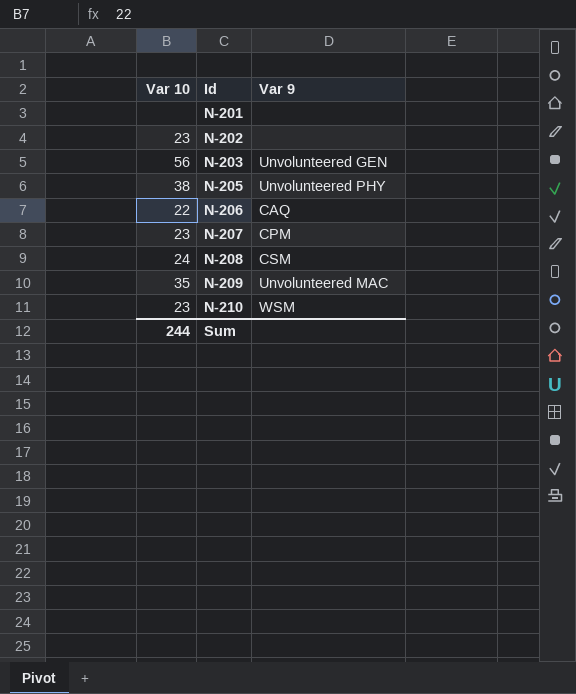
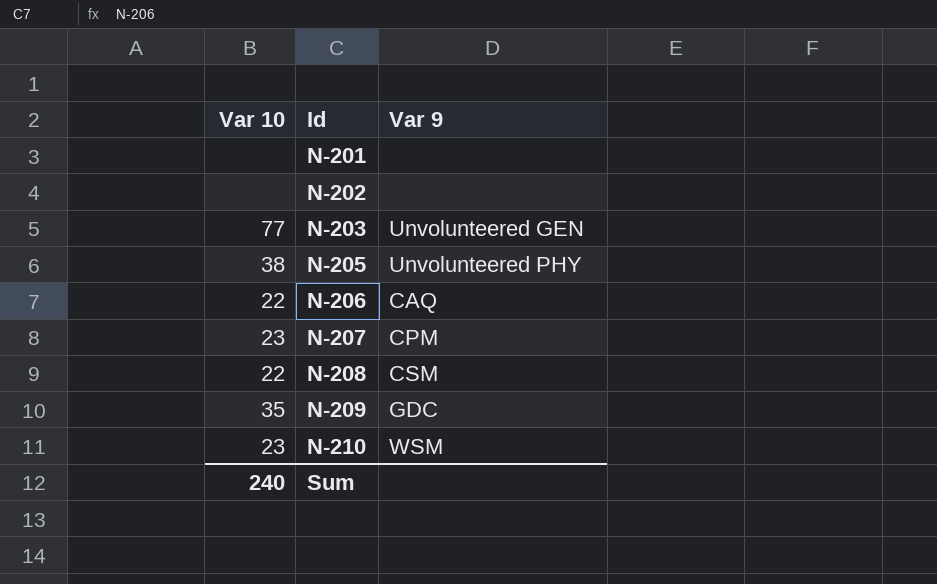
N-202 | Var 10: 23 -> none
N-203 | Var 10: 56 -> 77
N-208 | Var 10: 24 -> 22
N-209 | Var 9: Unvolunteered MAC -> GDC
Sum | Var 10: 244 -> 240

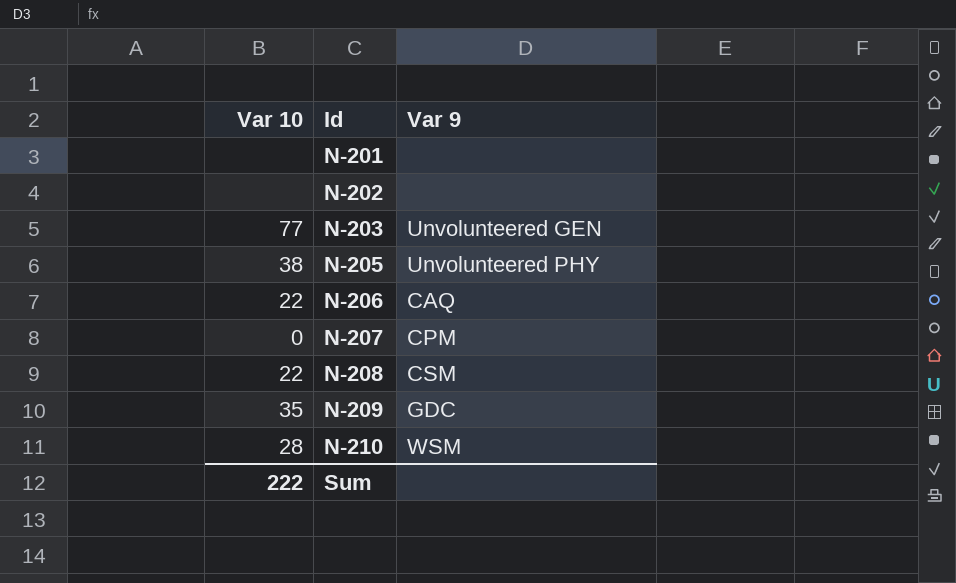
N-207 | Var 10: 23 -> 0
N-210 | Var 10: 23 -> 28
Sum | Var 10: 240 -> 222

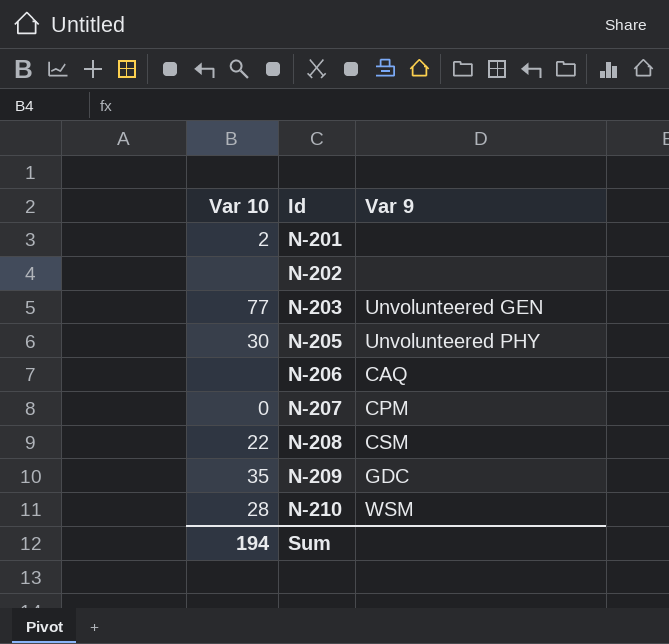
N-201 | Var 10: none -> 2
N-205 | Var 10: 38 -> 30
N-206 | Var 10: 22 -> none
Sum | Var 10: 222 -> 194

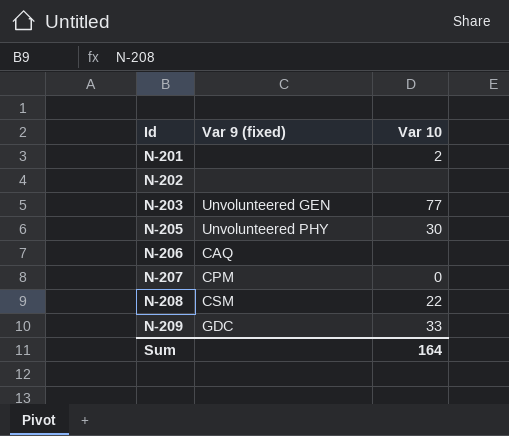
column name: Var 9 -> Var 9 (fixed)
column Var 10 | position: 1 -> 3
row N-210: 28 | WSM -> none
N-209 | Var 10: 35 -> 33
Sum | Var 10: 194 -> 164

